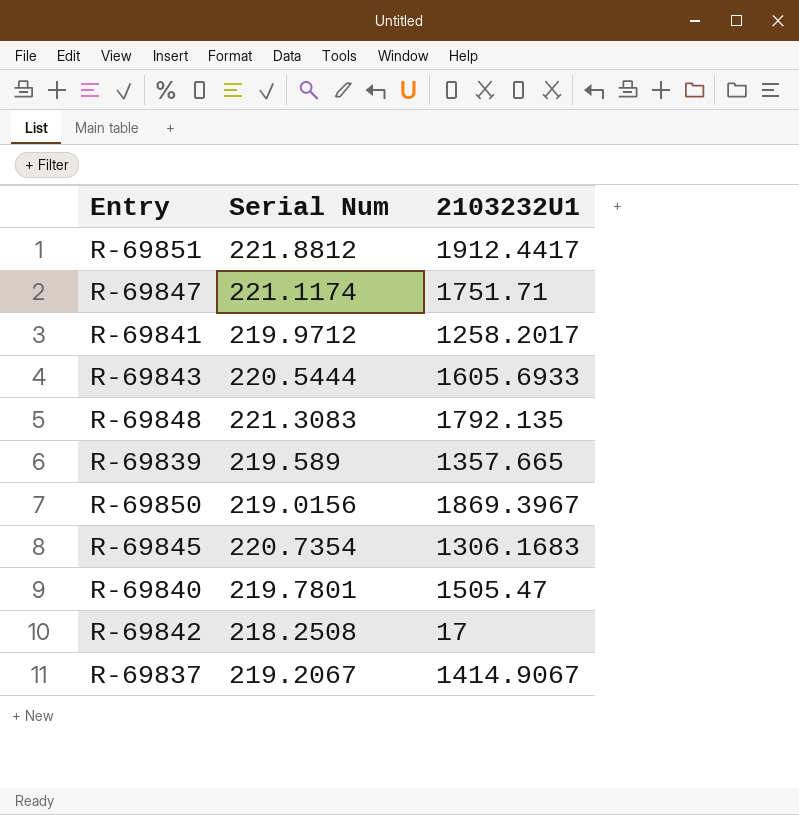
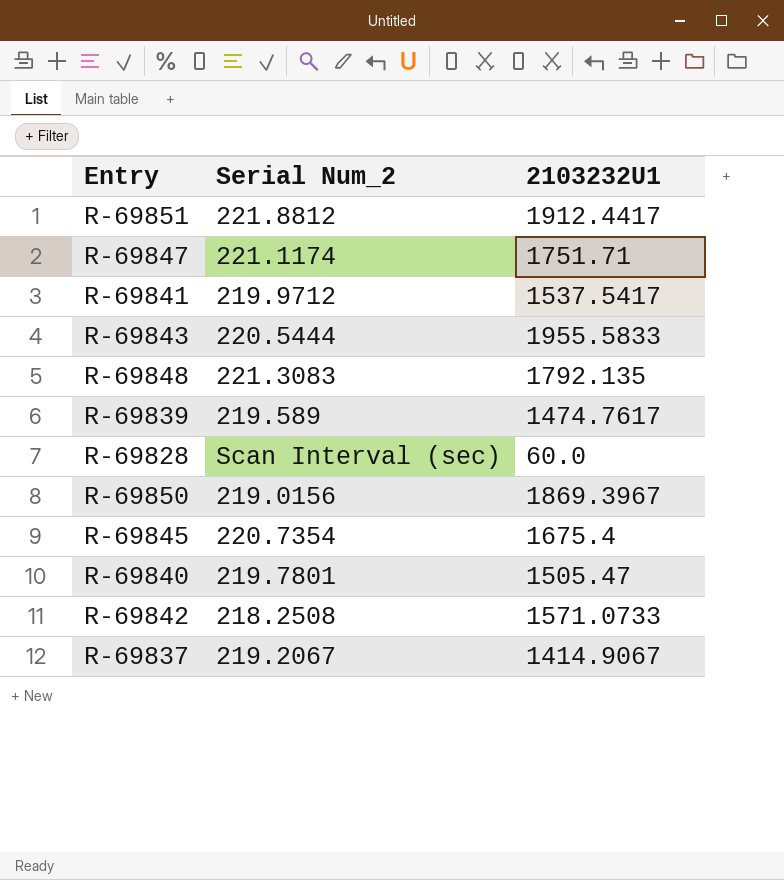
column name: Serial Num -> Serial Num_2
R-69841 | 2103232U1: 1258.2017 -> 1537.5417
R-69843 | 2103232U1: 1605.6933 -> 1955.5833
R-69839 | 2103232U1: 1357.665 -> 1474.7617
row R-69828: none -> Scan Interval (sec) | 60.0
R-69845 | 2103232U1: 1306.1683 -> 1675.4
R-69842 | 2103232U1: 17 -> 1571.0733

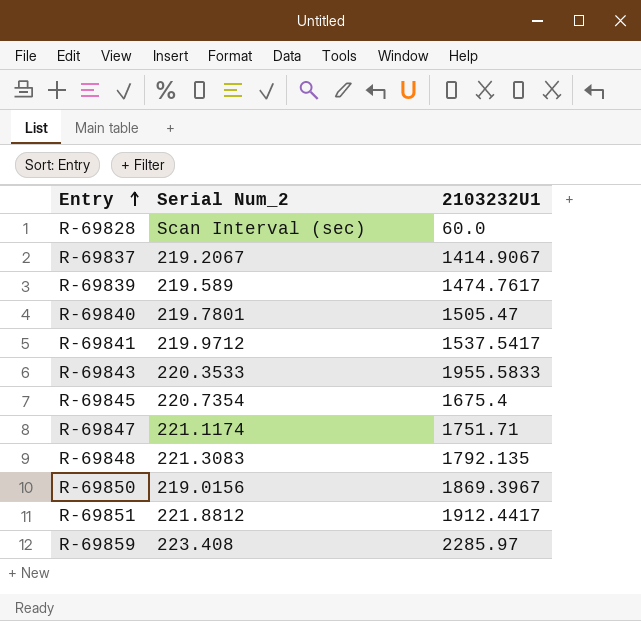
row order: none -> Entry ascending
row R-69842: 218.2508 | 1571.0733 -> none
R-69843 | Serial Num_2: 220.5444 -> 220.3533
row R-69859: none -> 223.408 | 2285.97

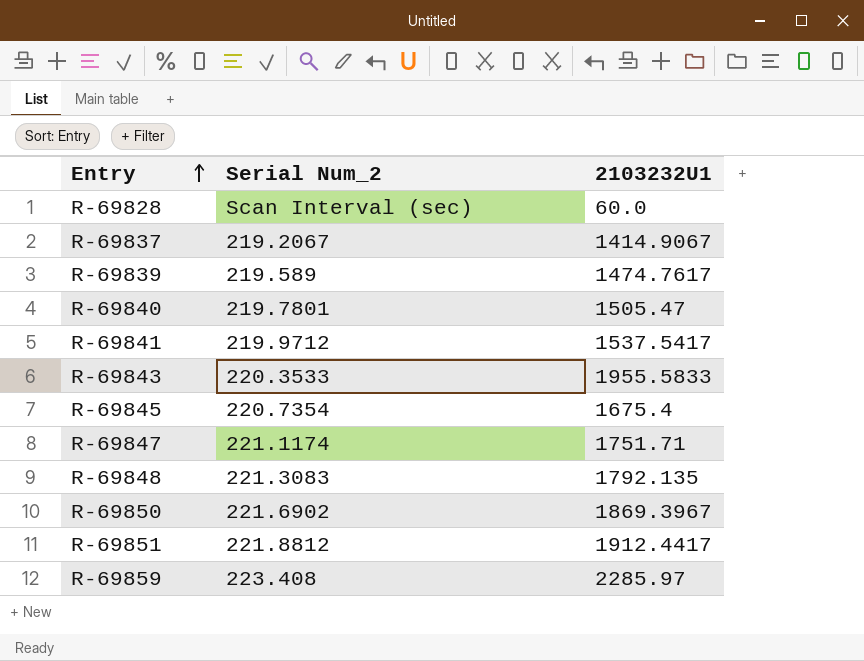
R-69850 | Serial Num_2: 219.0156 -> 221.6902

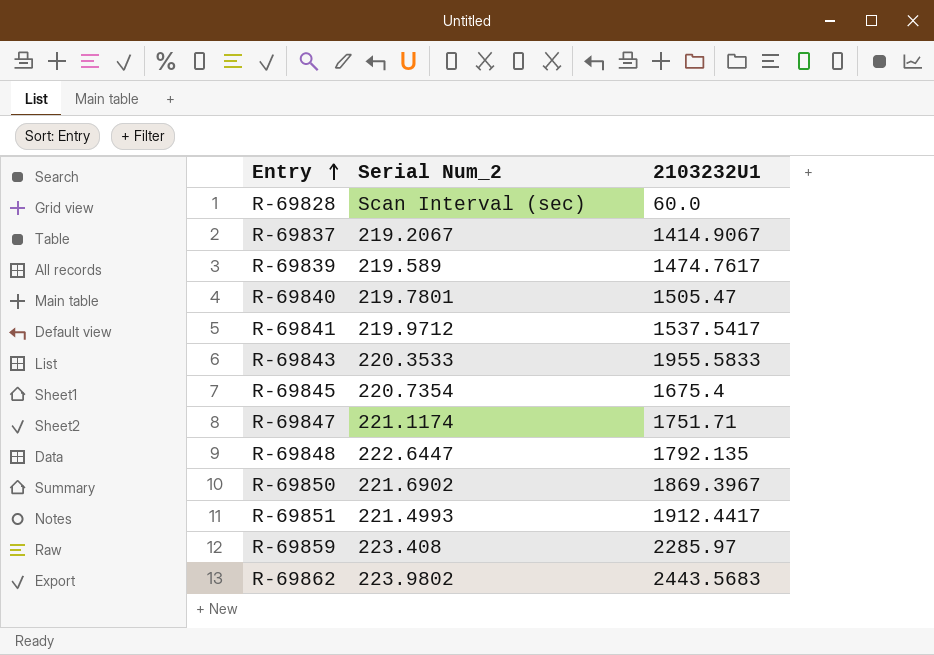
R-69848 | Serial Num_2: 221.3083 -> 222.6447
R-69851 | Serial Num_2: 221.8812 -> 221.4993
row R-69862: none -> 223.9802 | 2443.5683

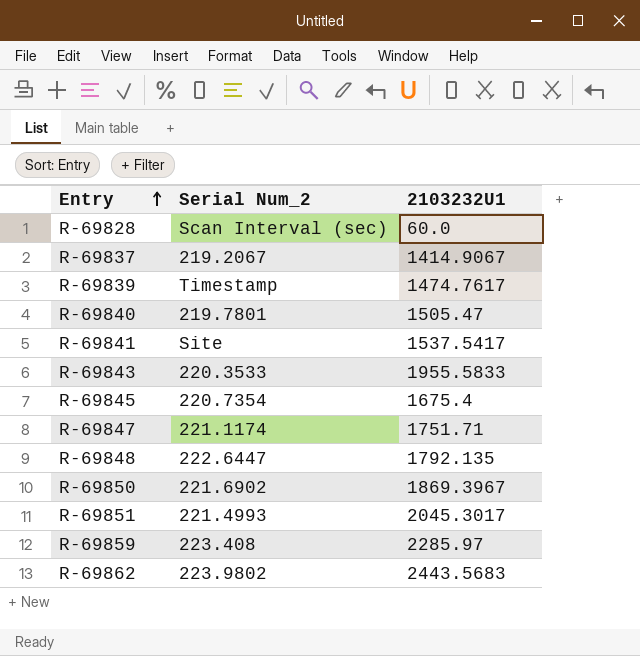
R-69839 | Serial Num_2: 219.589 -> Timestamp
R-69841 | Serial Num_2: 219.9712 -> Site
R-69851 | 2103232U1: 1912.4417 -> 2045.3017

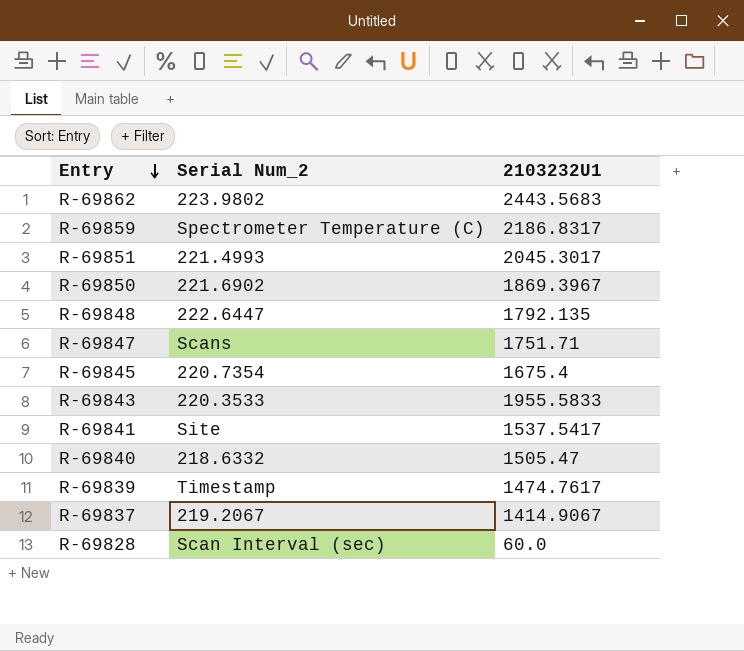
row order: Entry ascending -> Entry descending
R-69859 | Serial Num_2: 223.408 -> Spectrometer Temperature (C)
R-69859 | 2103232U1: 2285.97 -> 2186.8317
R-69847 | Serial Num_2: 221.1174 -> Scans
R-69840 | Serial Num_2: 219.7801 -> 218.6332

